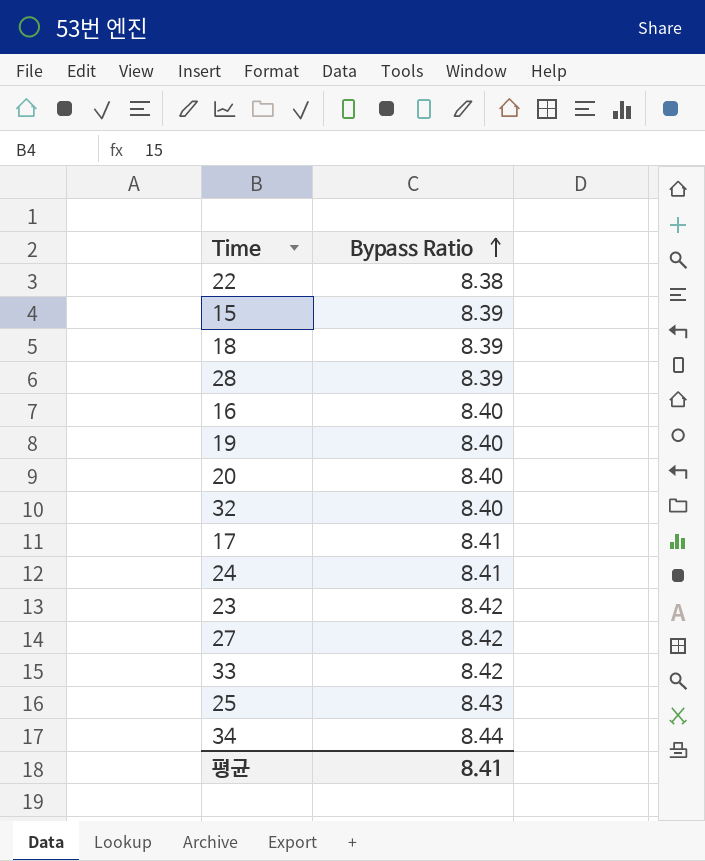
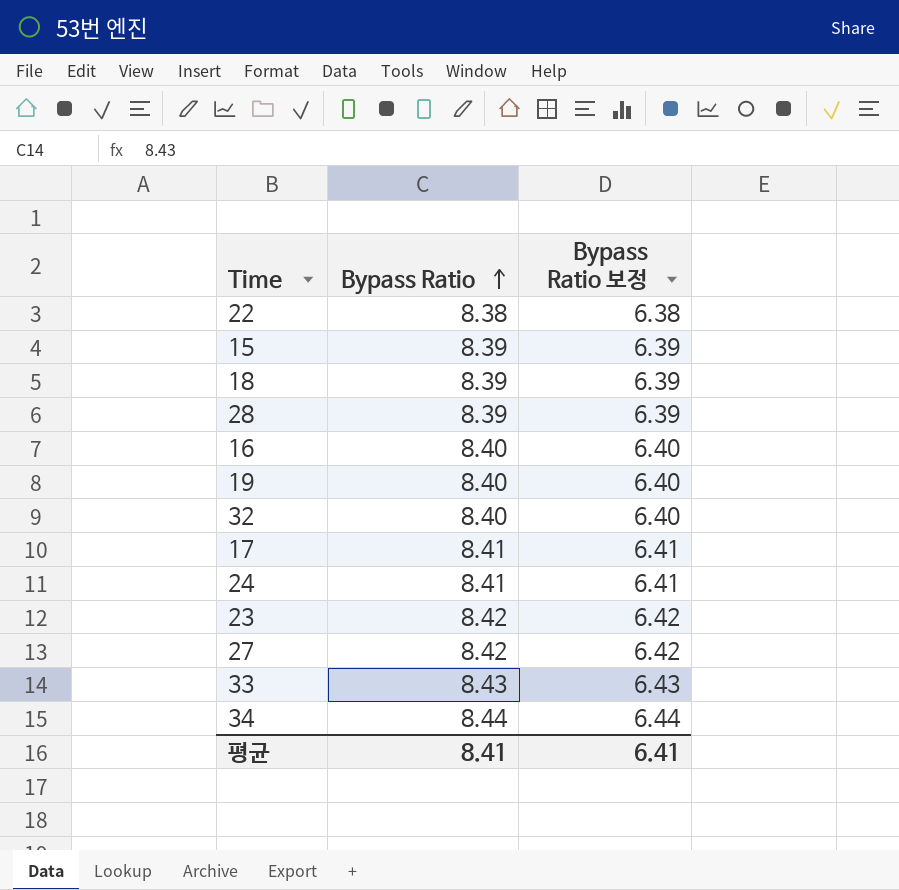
column Bypass Ratio 보정 | formula: none -> [Bypass Ratio] - 2
row 20: 8.40 -> none
row 25: 8.43 -> none
33 | Bypass Ratio: 8.42 -> 8.43

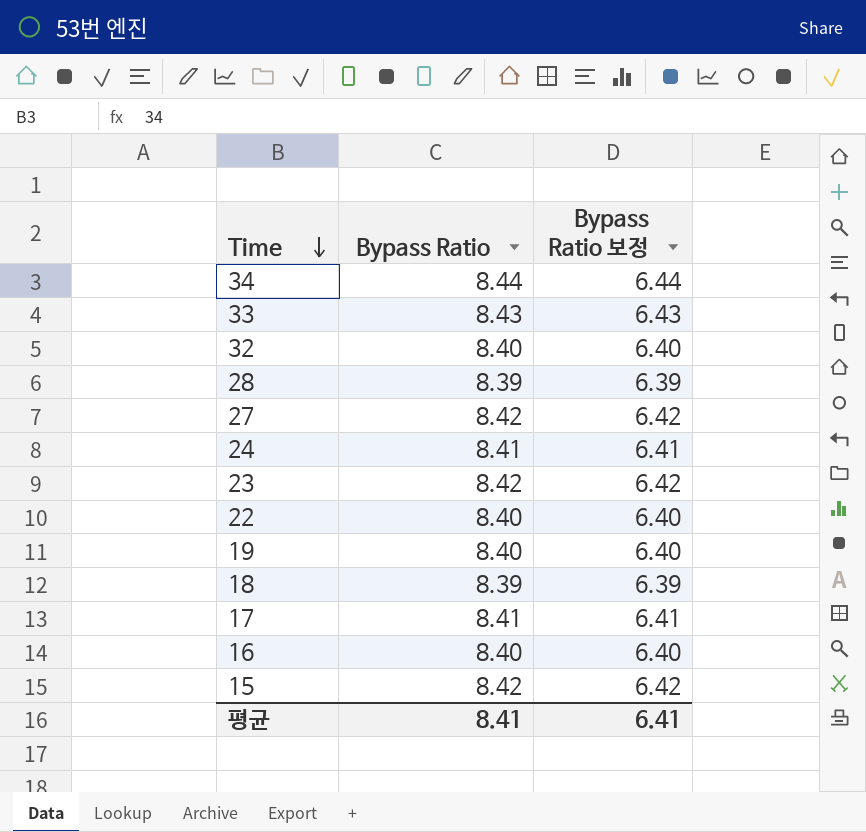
row order: Bypass Ratio ascending -> Time descending
22 | Bypass Ratio: 8.38 -> 8.40
22 | Bypass Ratio 보정: 6.38 -> 6.40
15 | Bypass Ratio: 8.39 -> 8.42
15 | Bypass Ratio 보정: 6.39 -> 6.42

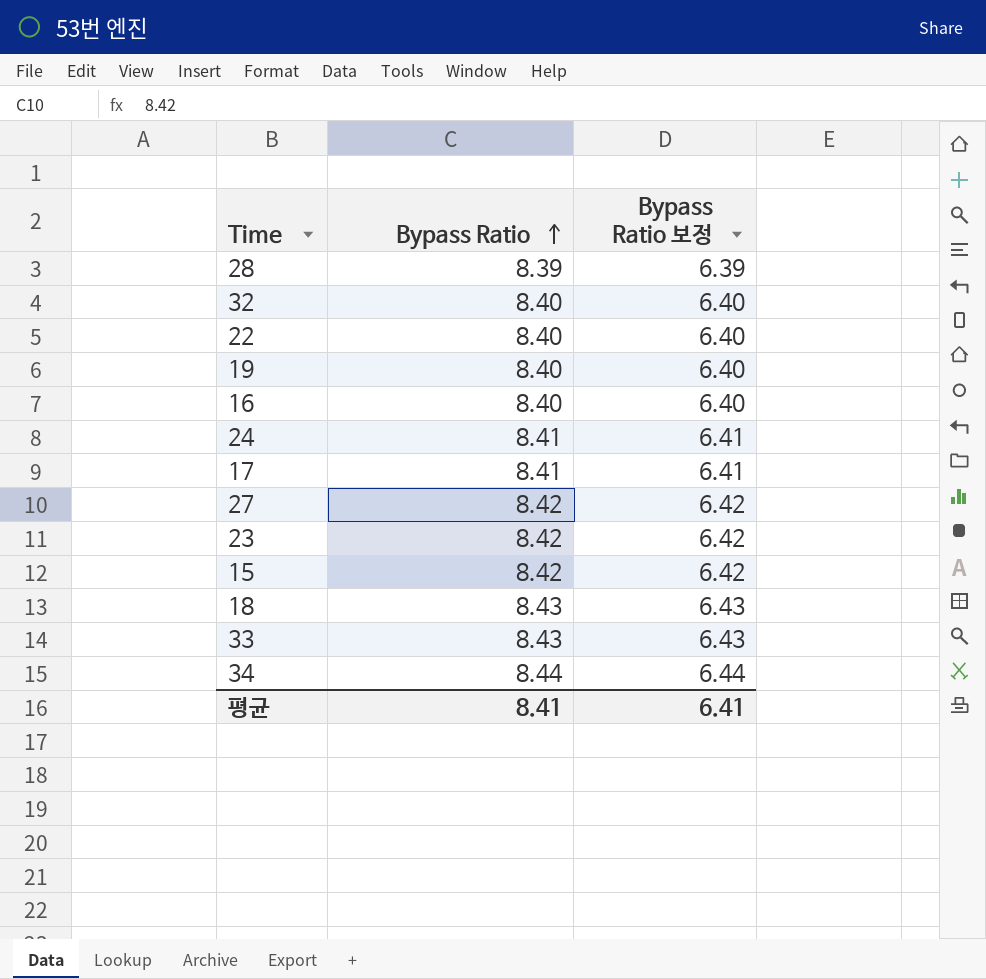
row order: Time descending -> Bypass Ratio ascending
18 | Bypass Ratio: 8.39 -> 8.43
18 | Bypass Ratio 보정: 6.39 -> 6.43

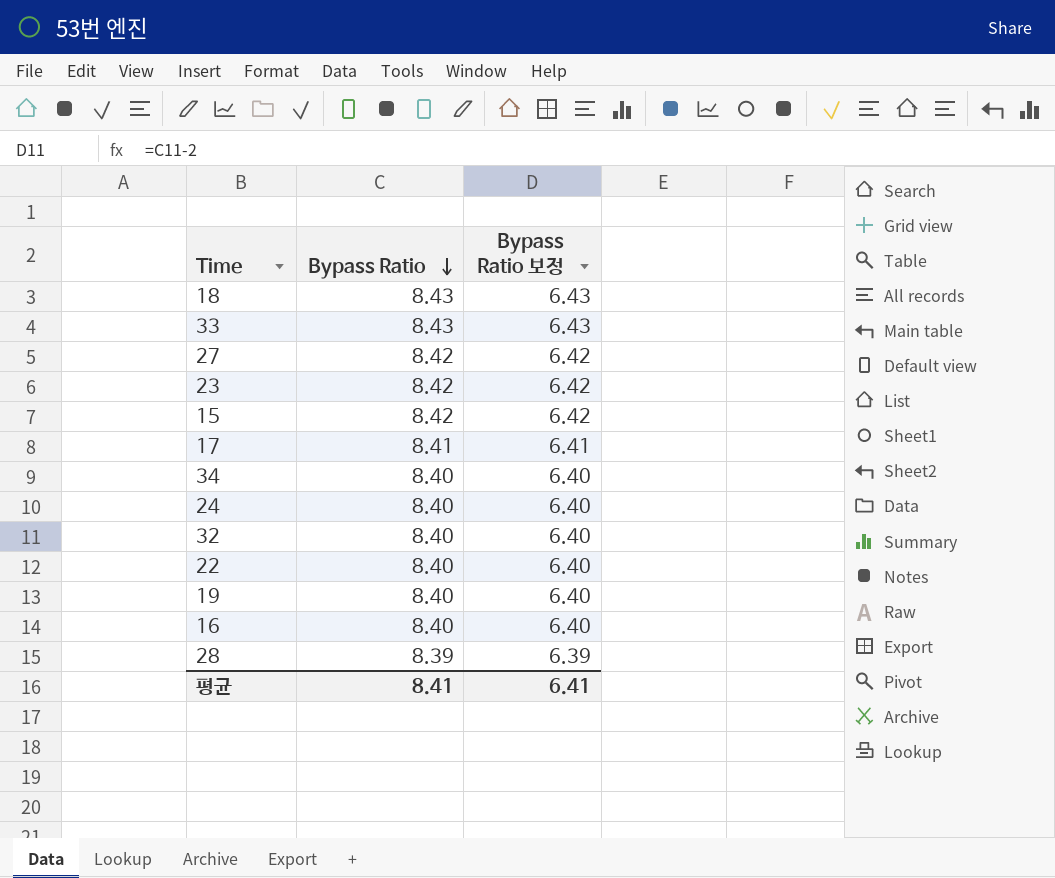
row order: Bypass Ratio ascending -> Bypass Ratio descending
34 | Bypass Ratio: 8.44 -> 8.40
34 | Bypass Ratio 보정: 6.44 -> 6.40
24 | Bypass Ratio: 8.41 -> 8.40
24 | Bypass Ratio 보정: 6.41 -> 6.40

